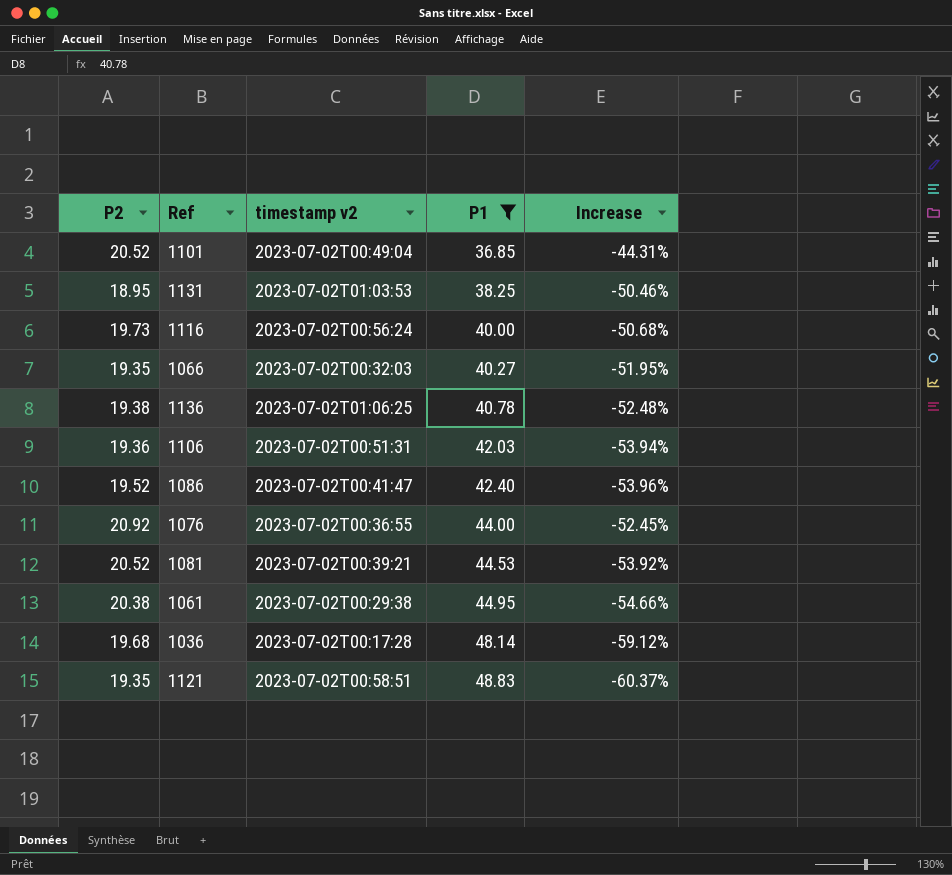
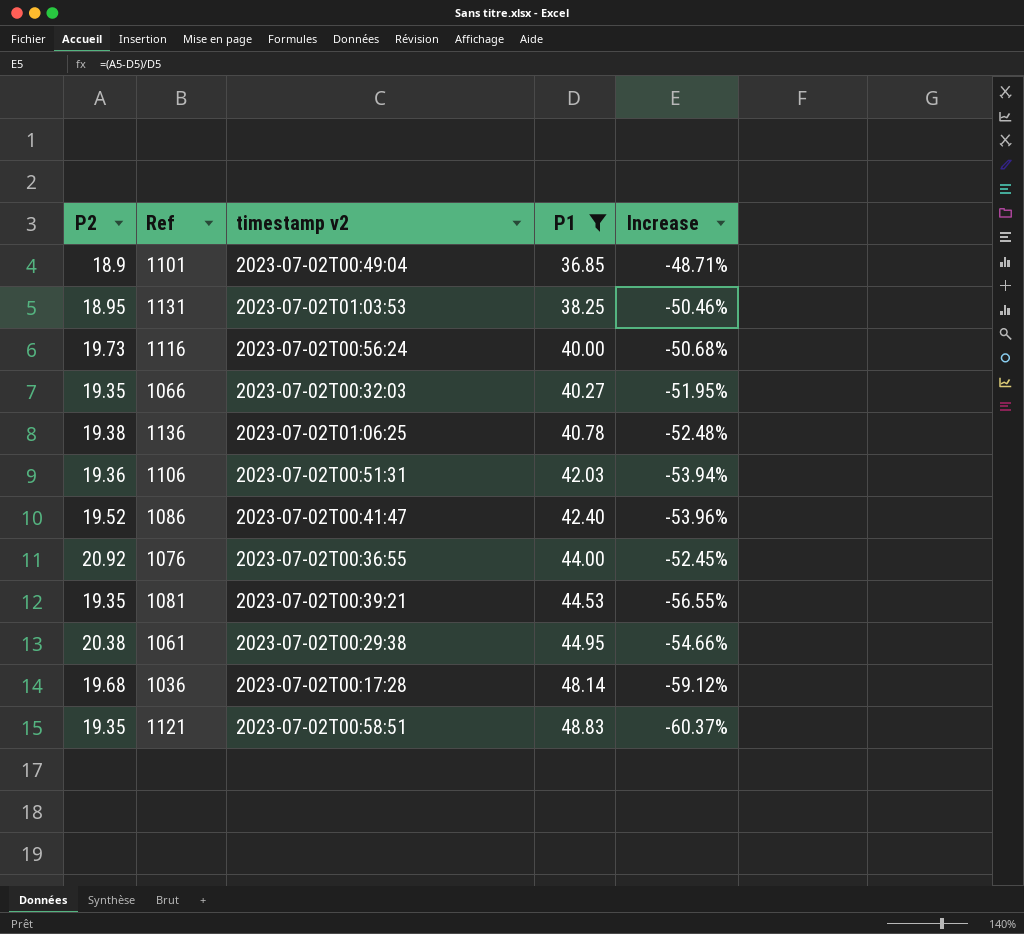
1101 | P2: 20.52 -> 18.9
1101 | Increase: -44.31% -> -48.71%
1081 | P2: 20.52 -> 19.35
1081 | Increase: -53.92% -> -56.55%

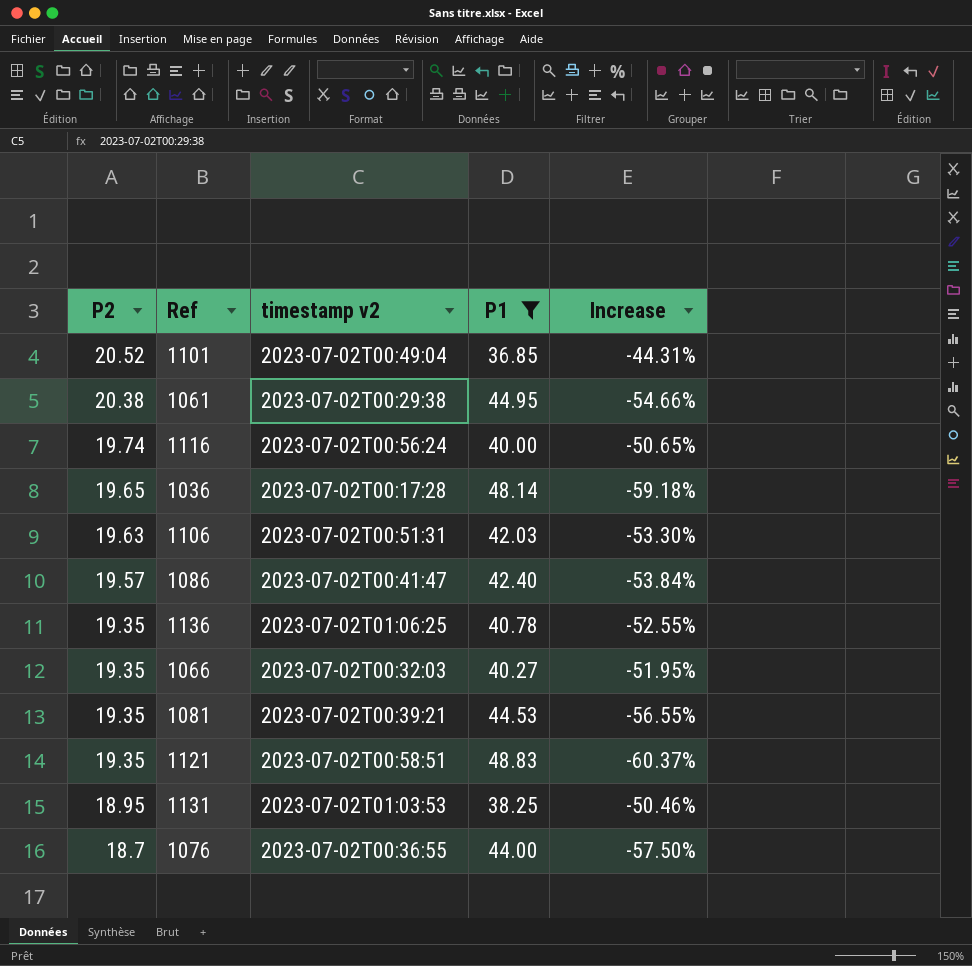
row order: P1 ascending -> P2 descending
1101 | P2: 18.9 -> 20.52
1101 | Increase: -48.71% -> -44.31%
1116 | P2: 19.73 -> 19.74
1116 | Increase: -50.68% -> -50.65%
1036 | P2: 19.68 -> 19.65
1036 | Increase: -59.12% -> -59.18%
1106 | P2: 19.36 -> 19.63
1106 | Increase: -53.94% -> -53.30%
1086 | P2: 19.52 -> 19.57
1086 | Increase: -53.96% -> -53.84%
1136 | P2: 19.38 -> 19.35
1136 | Increase: -52.48% -> -52.55%
1076 | P2: 20.92 -> 18.7
1076 | Increase: -52.45% -> -57.50%

